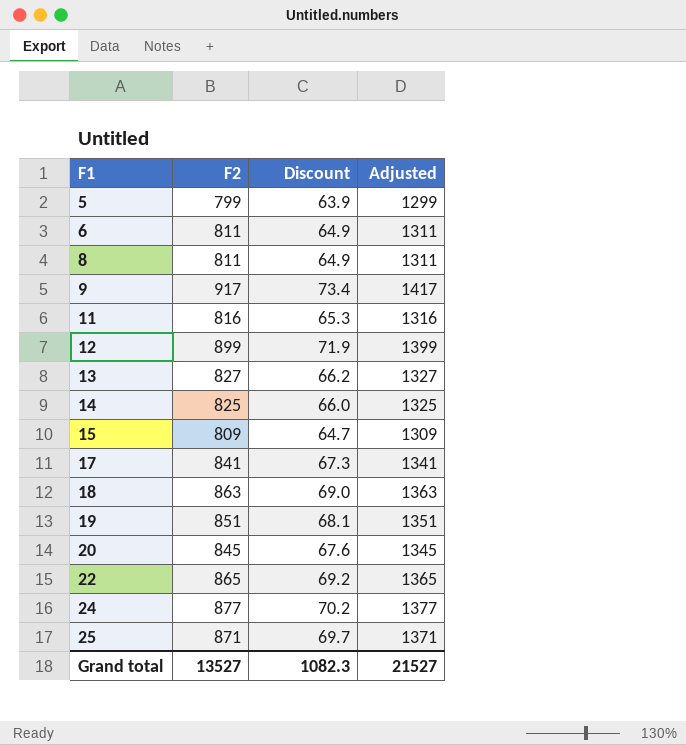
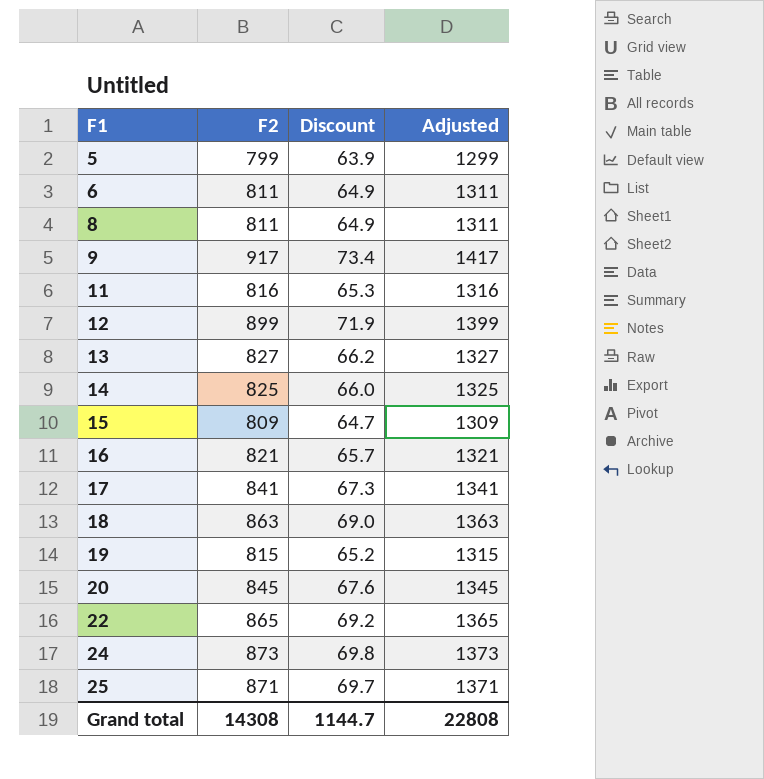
row 16: none -> 821 | 65.7 | 1321
19 | F2: 851 -> 815
19 | Discount: 68.1 -> 65.2
19 | Adjusted: 1351 -> 1315
24 | F2: 877 -> 873
24 | Discount: 70.2 -> 69.8
24 | Adjusted: 1377 -> 1373
Grand total | F2: 13527 -> 14308
Grand total | Discount: 1082.3 -> 1144.7
Grand total | Adjusted: 21527 -> 22808

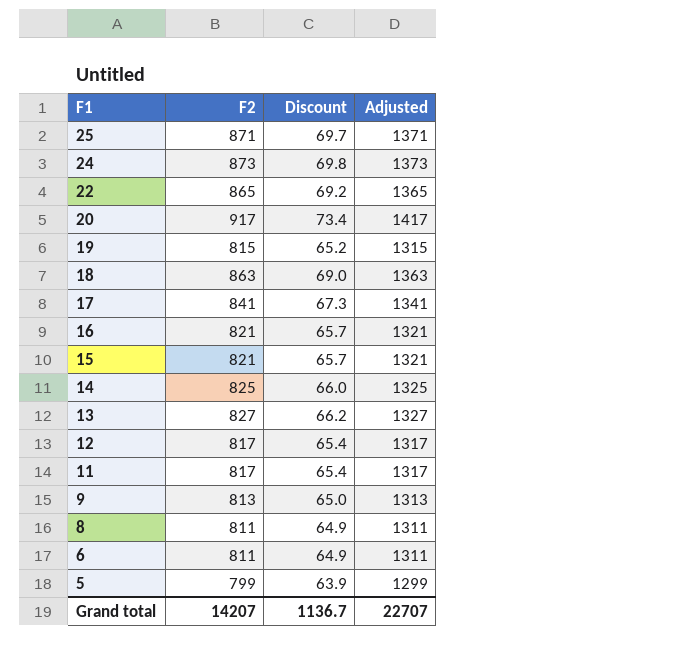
row order: F1 ascending -> F1 descending
20 | F2: 845 -> 917
20 | Discount: 67.6 -> 73.4
20 | Adjusted: 1345 -> 1417
15 | F2: 809 -> 821
15 | Discount: 64.7 -> 65.7
15 | Adjusted: 1309 -> 1321
12 | F2: 899 -> 817
12 | Discount: 71.9 -> 65.4
12 | Adjusted: 1399 -> 1317
11 | F2: 816 -> 817
11 | Discount: 65.3 -> 65.4
11 | Adjusted: 1316 -> 1317
9 | F2: 917 -> 813
9 | Discount: 73.4 -> 65.0
9 | Adjusted: 1417 -> 1313
Grand total | F2: 14308 -> 14207
Grand total | Discount: 1144.7 -> 1136.7
Grand total | Adjusted: 22808 -> 22707

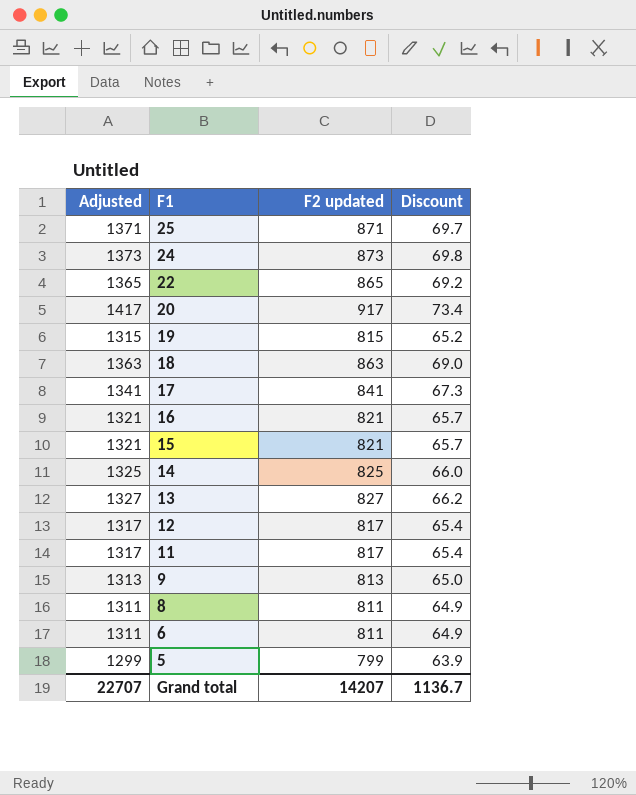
column Adjusted | position: 4 -> 1
column name: F2 -> F2 updated

